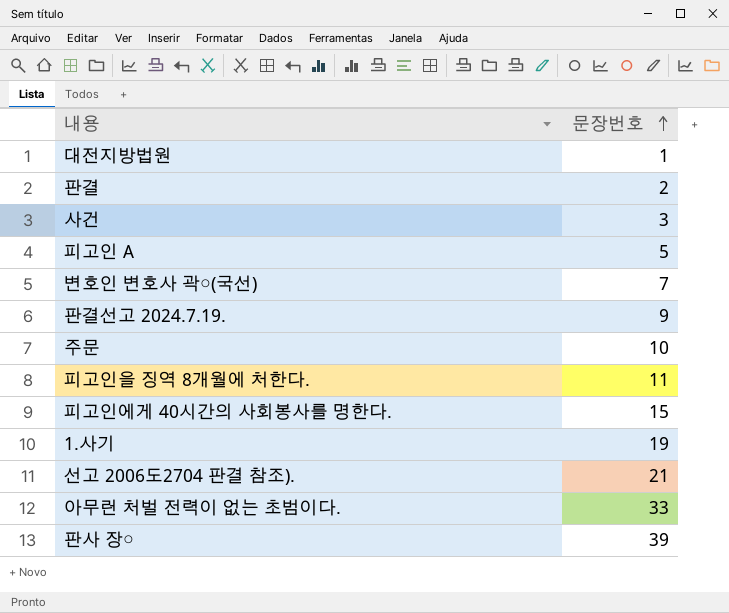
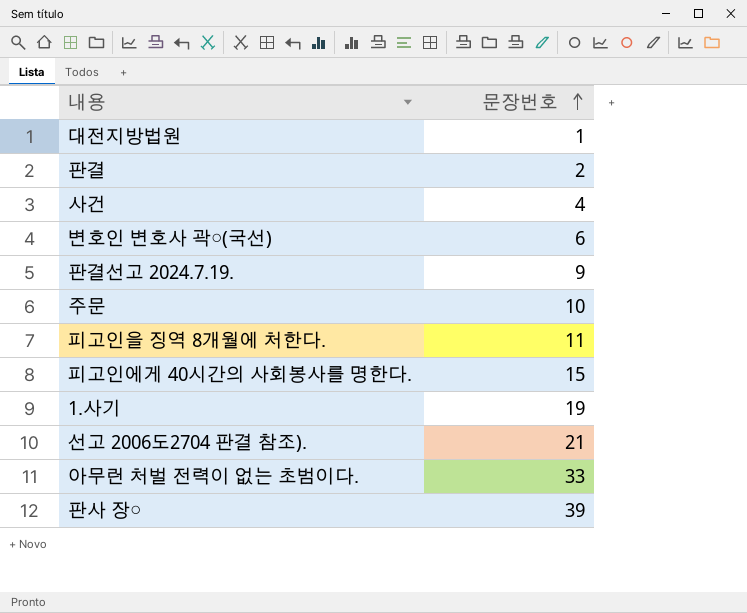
row 피고인 A: 5 -> none
사건 | 문장번호: 3 -> 4
변호인 변호사 곽○(국선) | 문장번호: 7 -> 6

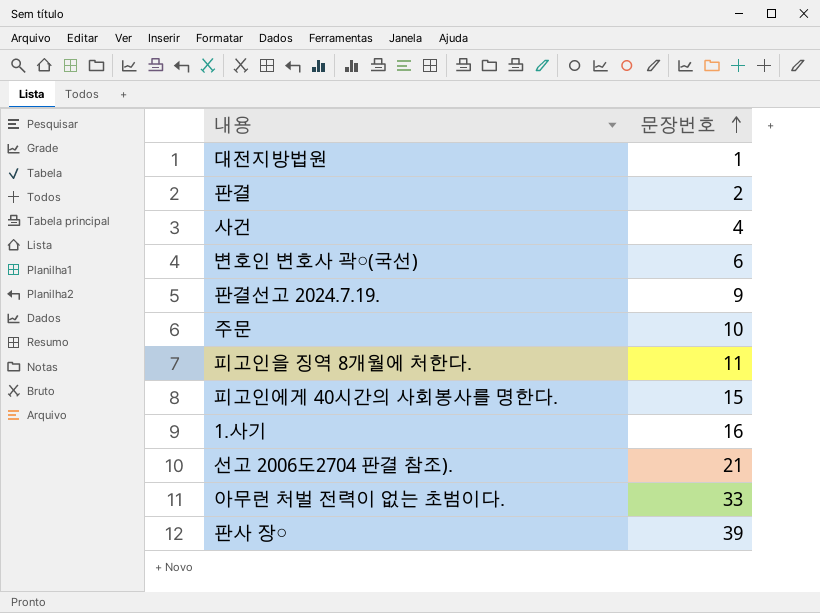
1.사기 | 문장번호: 19 -> 16

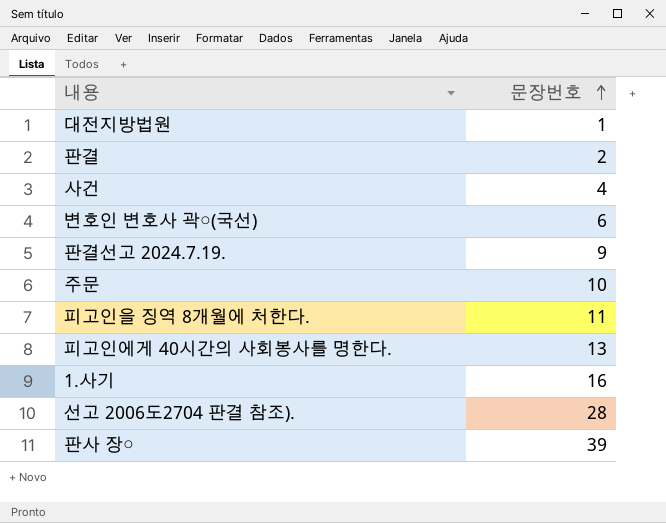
row 아무런 처벌 전력이 없는 초범이다.: 33 -> none
피고인에게 40시간의 사회봉사를 명한다. | 문장번호: 15 -> 13
선고 2006도2704 판결 참조). | 문장번호: 21 -> 28

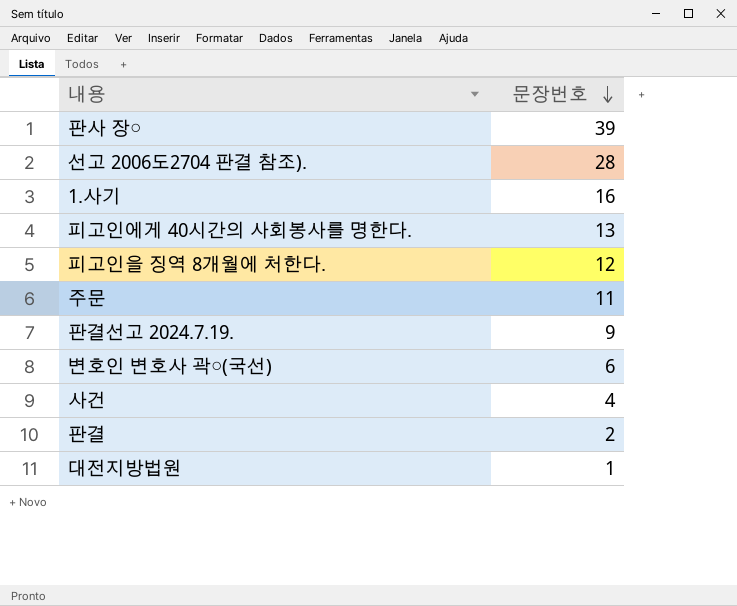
row order: 문장번호 ascending -> 문장번호 descending
피고인을 징역 8개월에 처한다. | 문장번호: 11 -> 12
주문 | 문장번호: 10 -> 11

